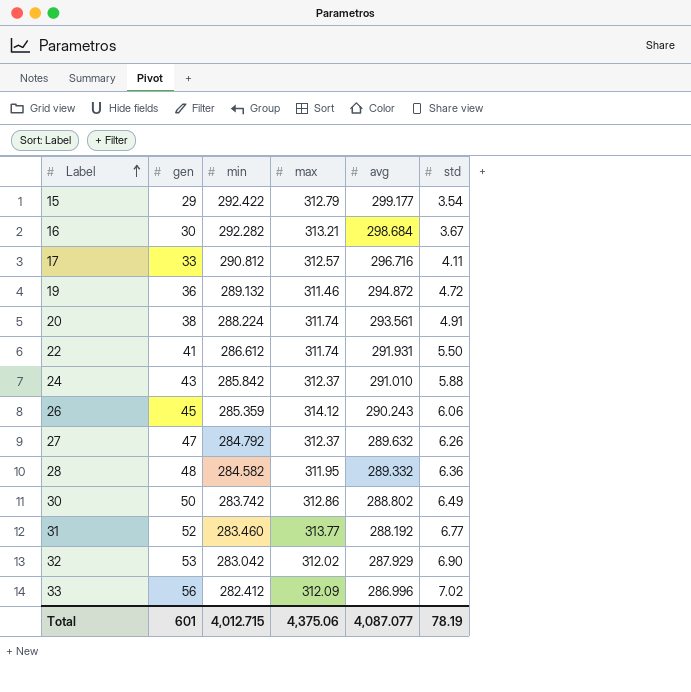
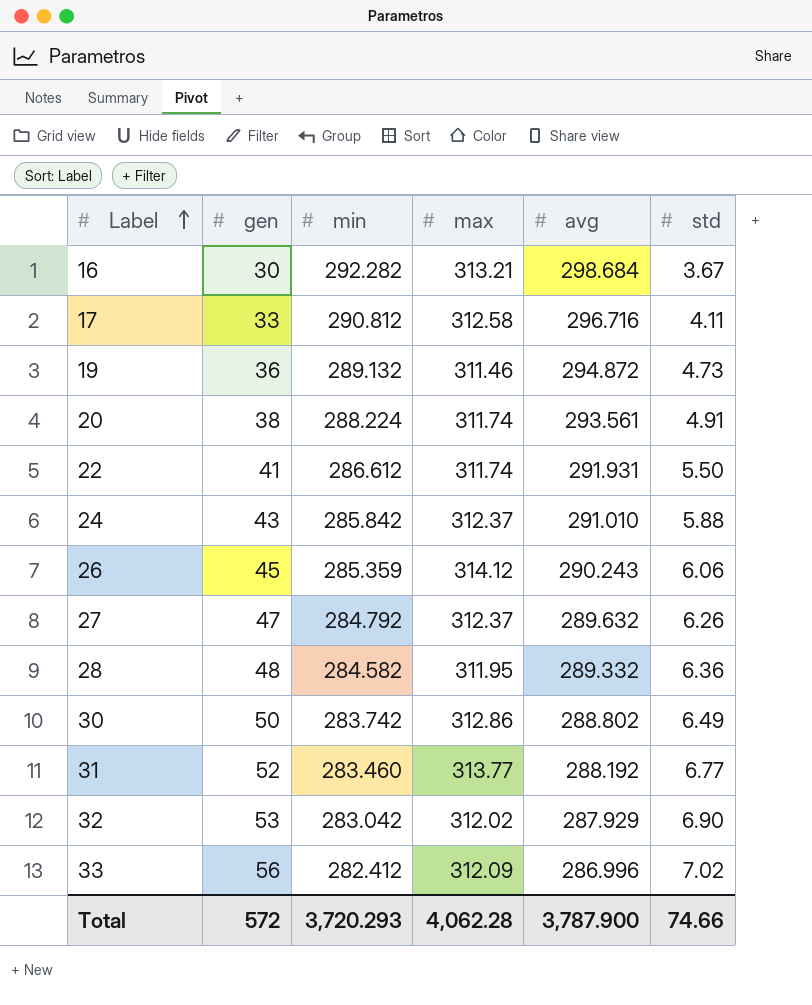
row 15: 29 | 292.422 | 312.79 | 299.177 | 3.54 -> none
17 | max: 312.57 -> 312.58
19 | std: 4.72 -> 4.73
Total | gen: 601 -> 572
Total | min: 4,012.715 -> 3,720.293
Total | max: 4,375.06 -> 4,062.28
Total | avg: 4,087.077 -> 3,787.900
Total | std: 78.19 -> 74.66

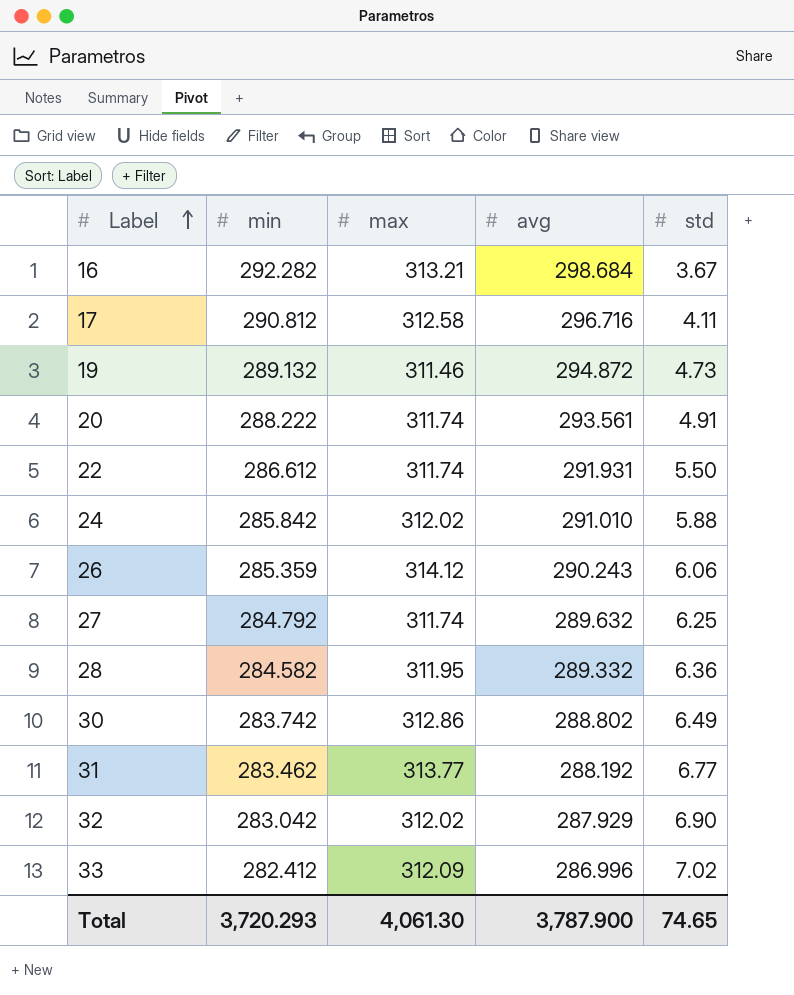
column gen | position: 2 -> none
20 | min: 288.224 -> 288.222
24 | max: 312.37 -> 312.02
27 | max: 312.37 -> 311.74
27 | std: 6.26 -> 6.25
31 | min: 283.460 -> 283.462
Total | max: 4,062.28 -> 4,061.30
Total | std: 74.66 -> 74.65

